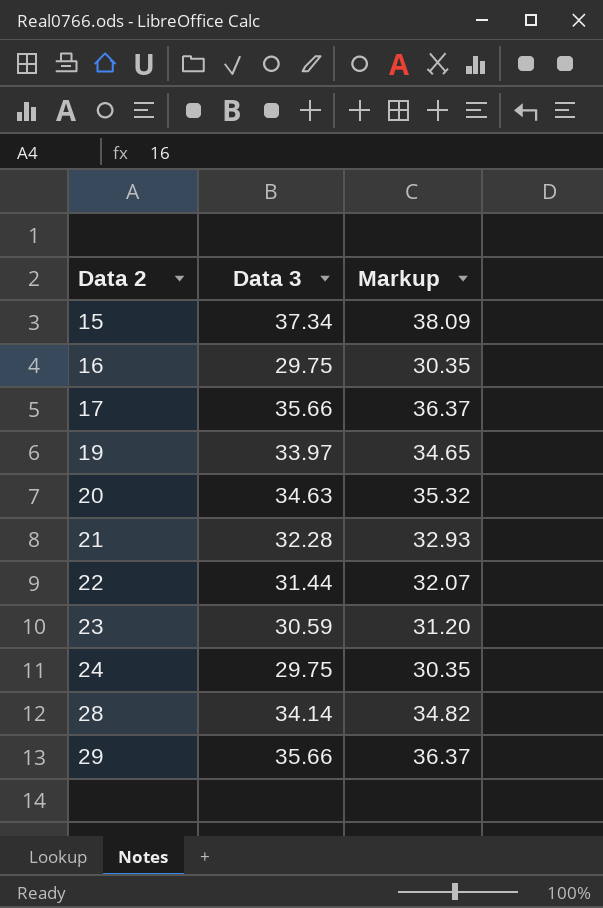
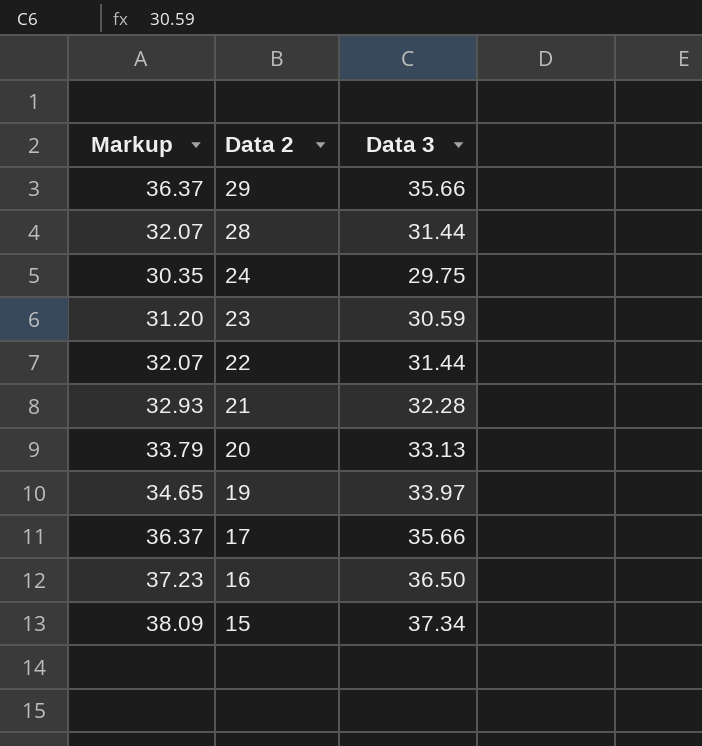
row order: Data 2 ascending -> Data 2 descending
column Markup | position: 3 -> 1
28 | Markup: 34.82 -> 32.07
28 | Data 3: 34.14 -> 31.44
20 | Markup: 35.32 -> 33.79
20 | Data 3: 34.63 -> 33.13
16 | Markup: 30.35 -> 37.23
16 | Data 3: 29.75 -> 36.50

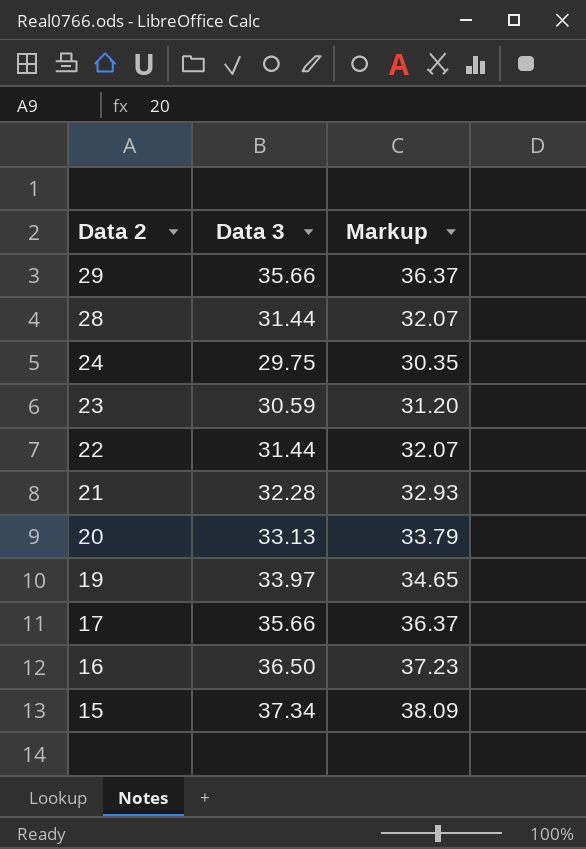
column Markup | position: 1 -> 3

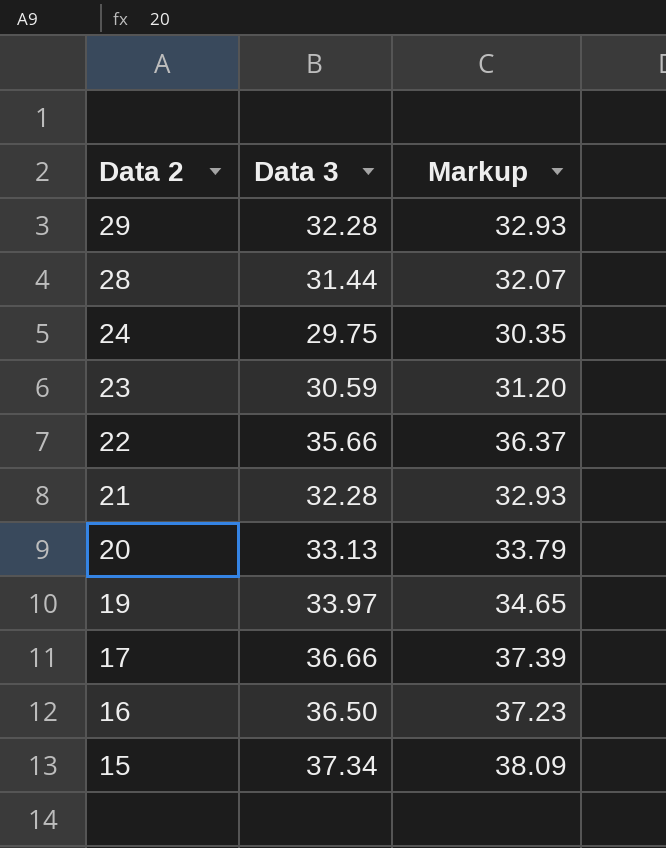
29 | Data 3: 35.66 -> 32.28
29 | Markup: 36.37 -> 32.93
22 | Data 3: 31.44 -> 35.66
22 | Markup: 32.07 -> 36.37
17 | Data 3: 35.66 -> 36.66
17 | Markup: 36.37 -> 37.39

